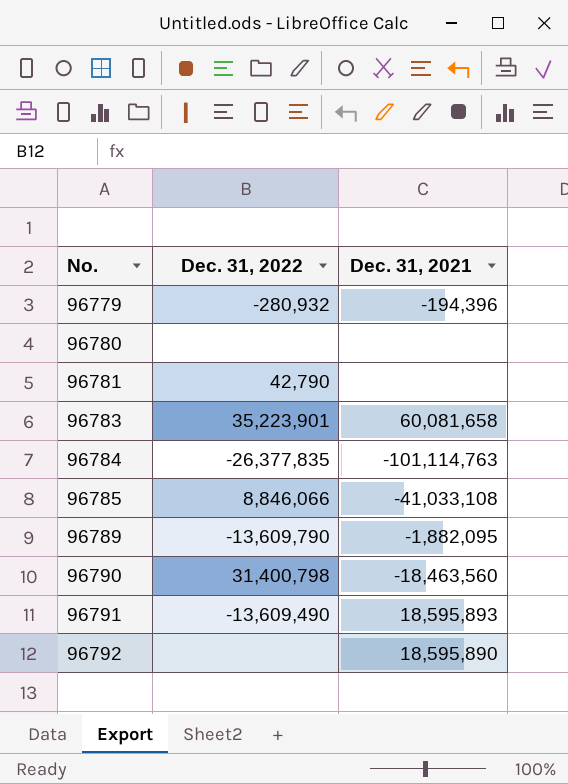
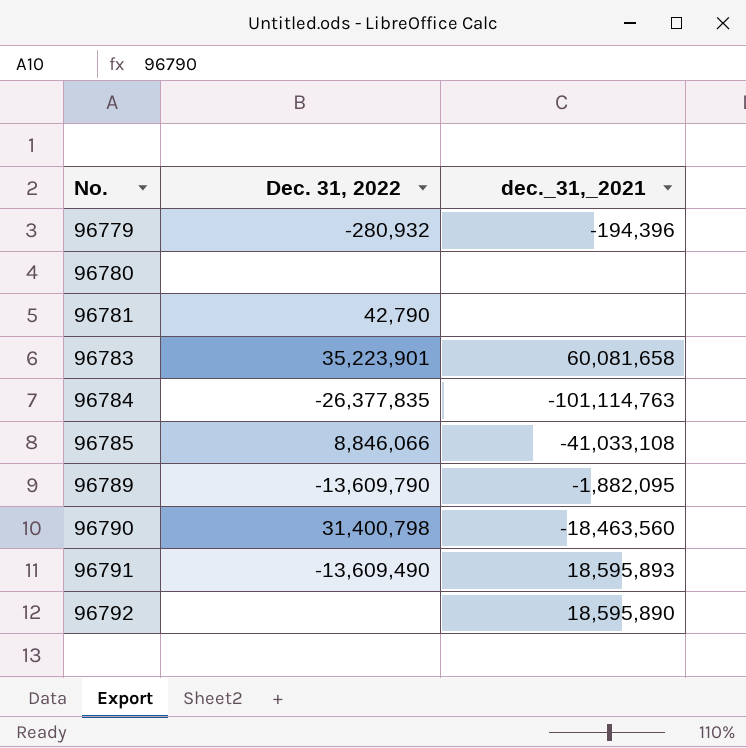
column name: Dec. 31, 2021 -> dec._31,_2021

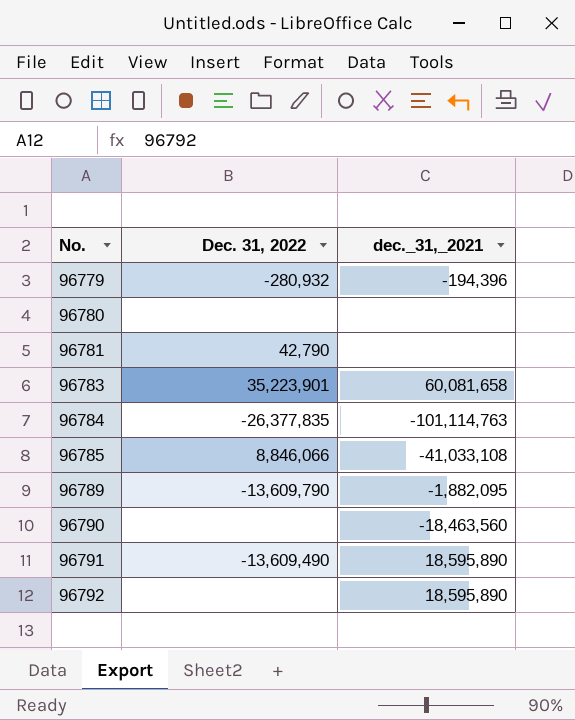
96790 | Dec. 31, 2022: 31,400,798 -> none
96791 | dec._31,_2021: 18,595,893 -> 18,595,890

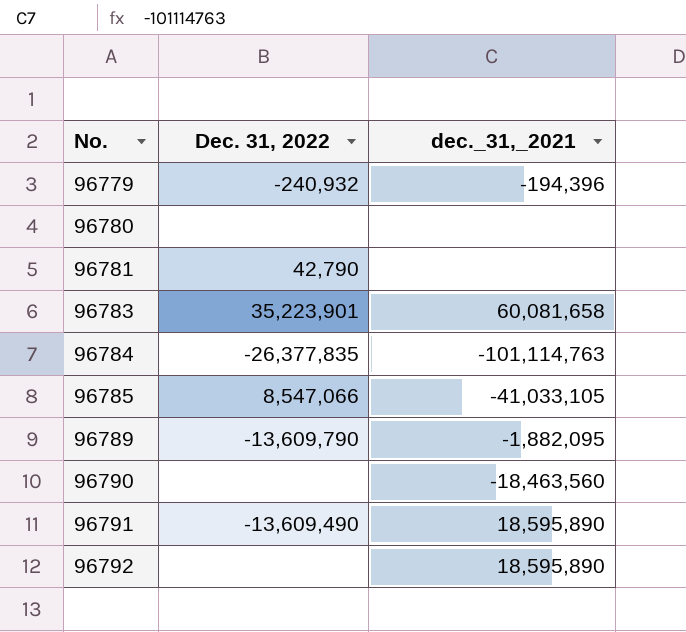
96779 | Dec. 31, 2022: -280,932 -> -240,932
96785 | Dec. 31, 2022: 8,846,066 -> 8,547,066
96785 | dec._31,_2021: -41,033,108 -> -41,033,105

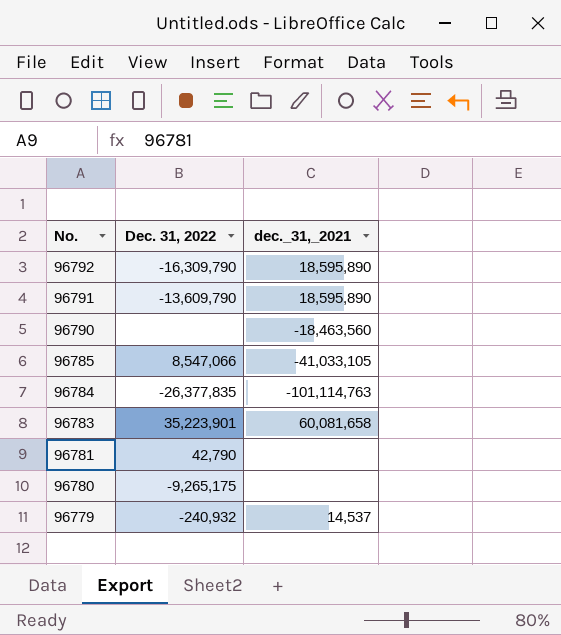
row order: No. ascending -> No. descending
row 96789: -13,609,790 | -1,882,095 -> none
96792 | Dec. 31, 2022: none -> -16,309,790
96791 | Dec. 31, 2022: -13,609,490 -> -13,609,790
96780 | Dec. 31, 2022: none -> -9,265,175
96779 | dec._31,_2021: -194,396 -> 14,537

